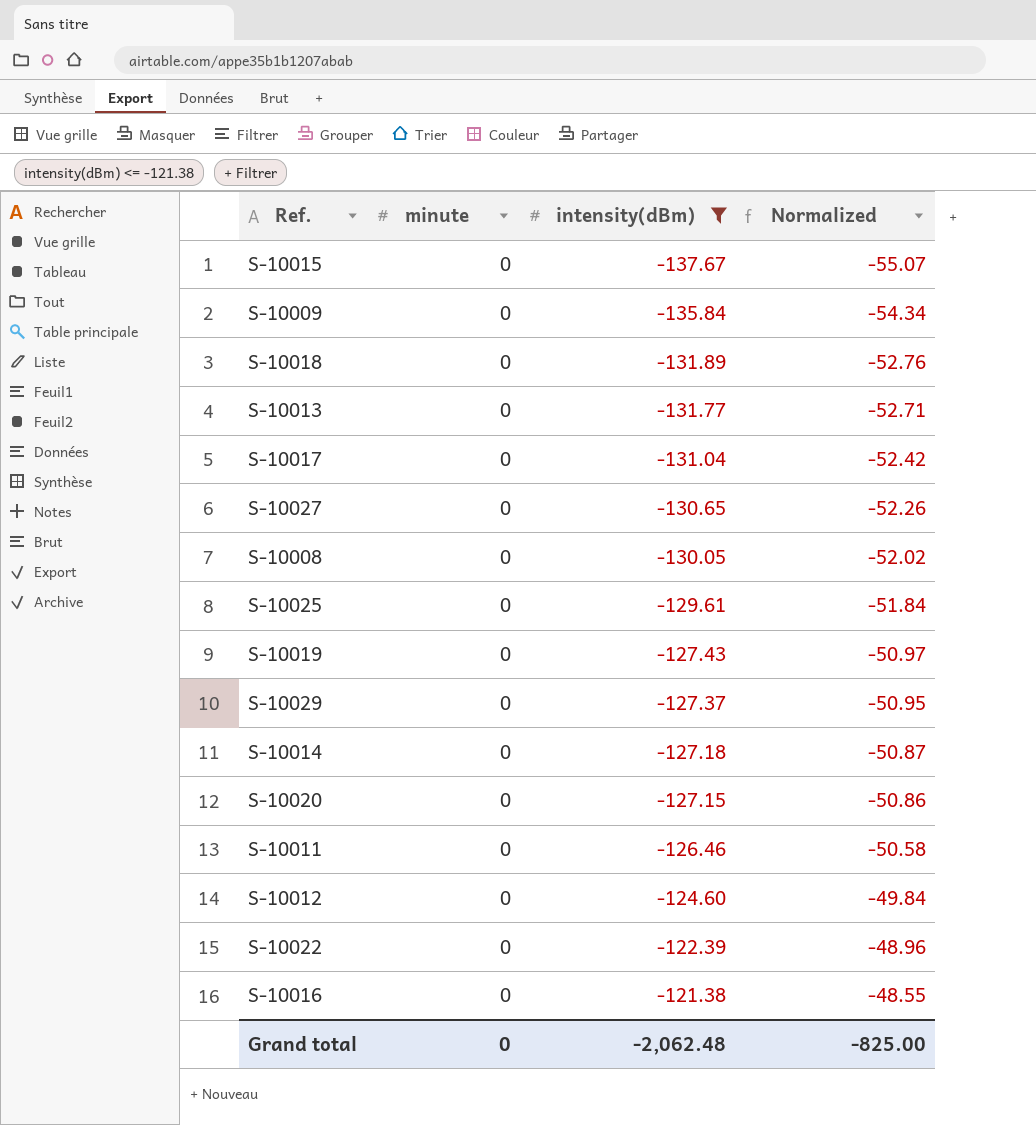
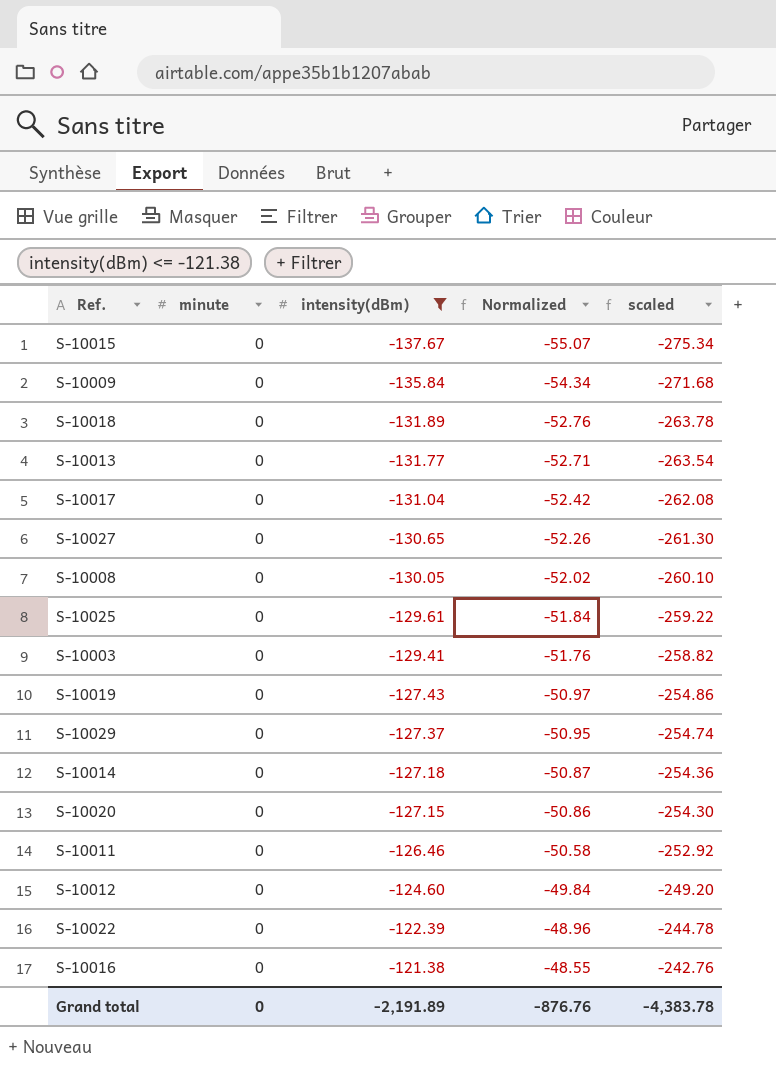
column scaled | formula: none -> [intensity(dBm)] * 2
row S-10003: none -> 0 | -129.41 | -51.76 | -258.82
Grand total | intensity(dBm): -2,062.48 -> -2,191.89
Grand total | Normalized: -825.00 -> -876.76

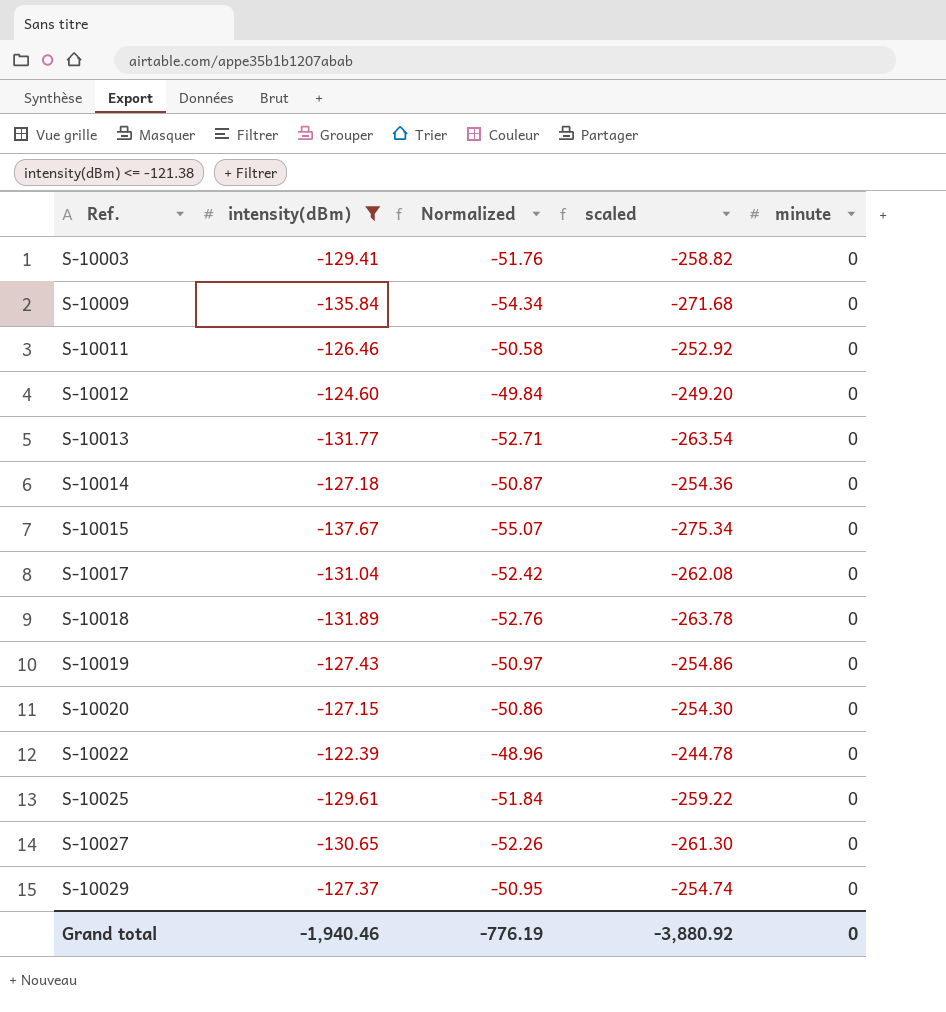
row order: intensity(dBm) ascending -> Ref. ascending
column minute | position: 2 -> 5
row S-10008: 0 | -130.05 | -52.02 | -260.10 -> none
row S-10016: 0 | -121.38 | -48.55 | -242.76 -> none
Grand total | intensity(dBm): -2,191.89 -> -1,940.46
Grand total | Normalized: -876.76 -> -776.19
Grand total | scaled: -4,383.78 -> -3,880.92

